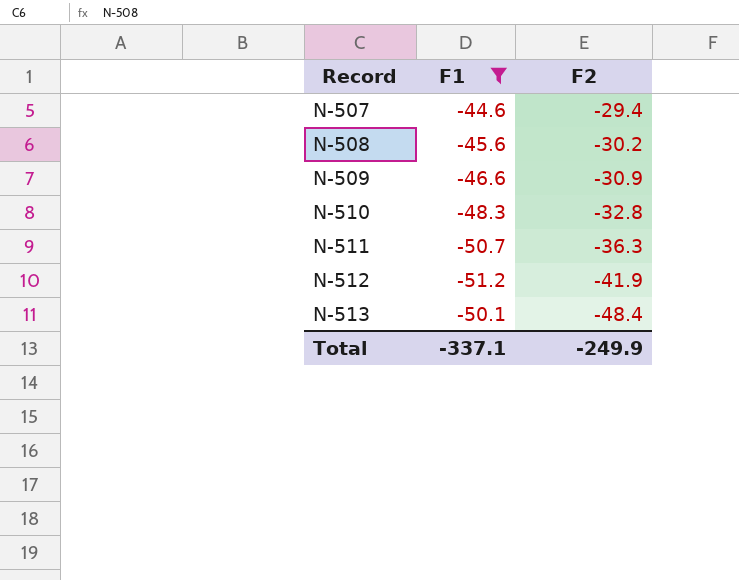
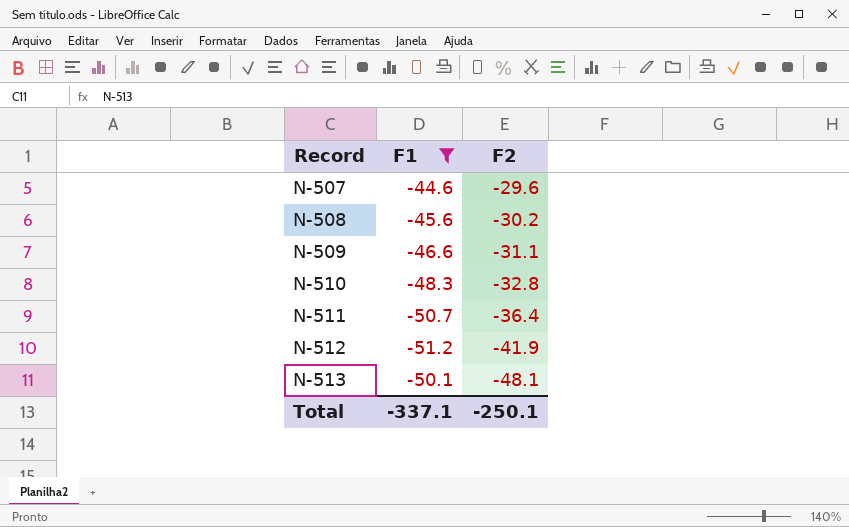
N-507 | F2: -29.4 -> -29.6
N-509 | F2: -30.9 -> -31.1
N-511 | F2: -36.3 -> -36.4
N-513 | F2: -48.4 -> -48.1
Total | F2: -249.9 -> -250.1

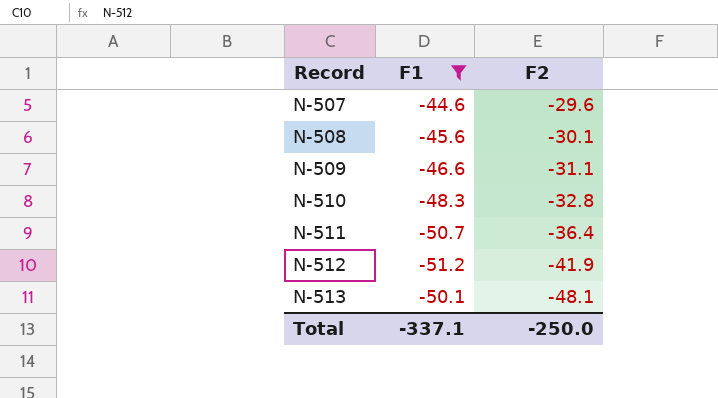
N-508 | F2: -30.2 -> -30.1
Total | F2: -250.1 -> -250.0

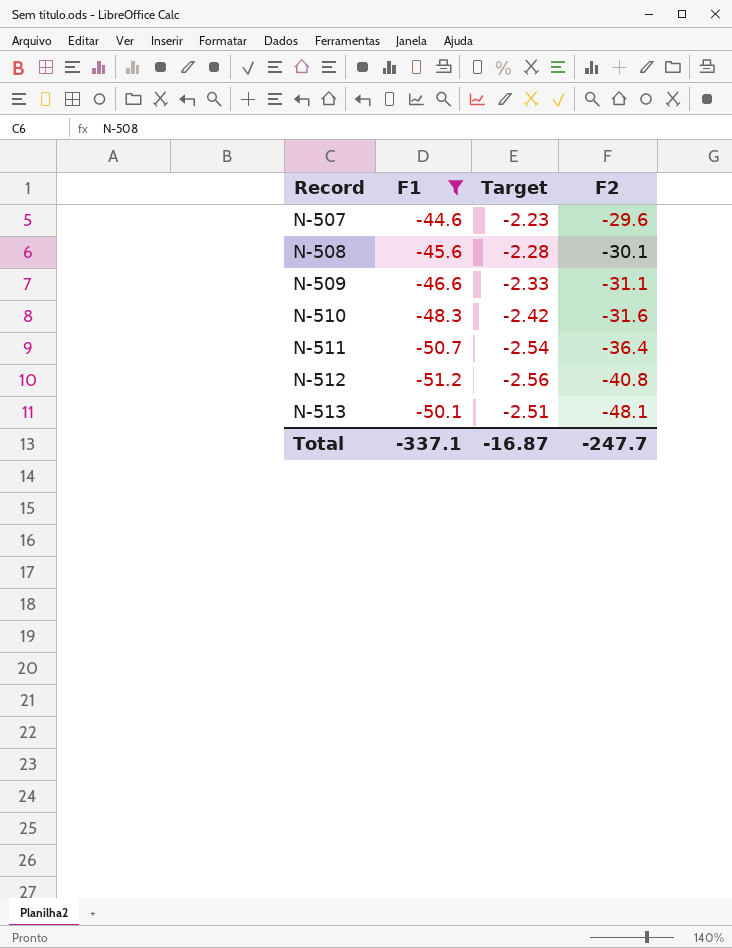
column Target | formula: none -> [F1] * 0.05
N-510 | F2: -32.8 -> -31.6
N-512 | F2: -41.9 -> -40.8
Total | F2: -250.0 -> -247.7

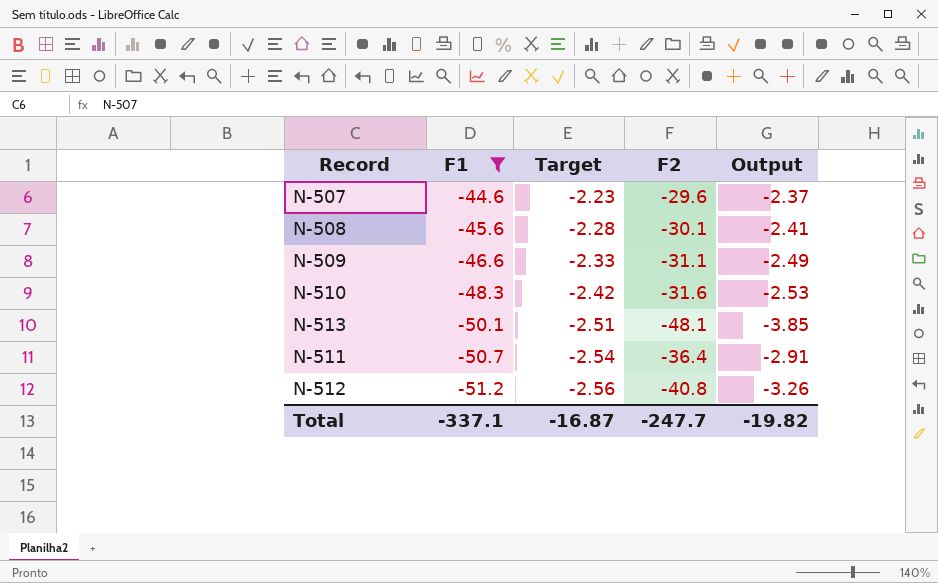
row order: Record ascending -> F1 descending
column Output | formula: none -> [F2] * 0.08

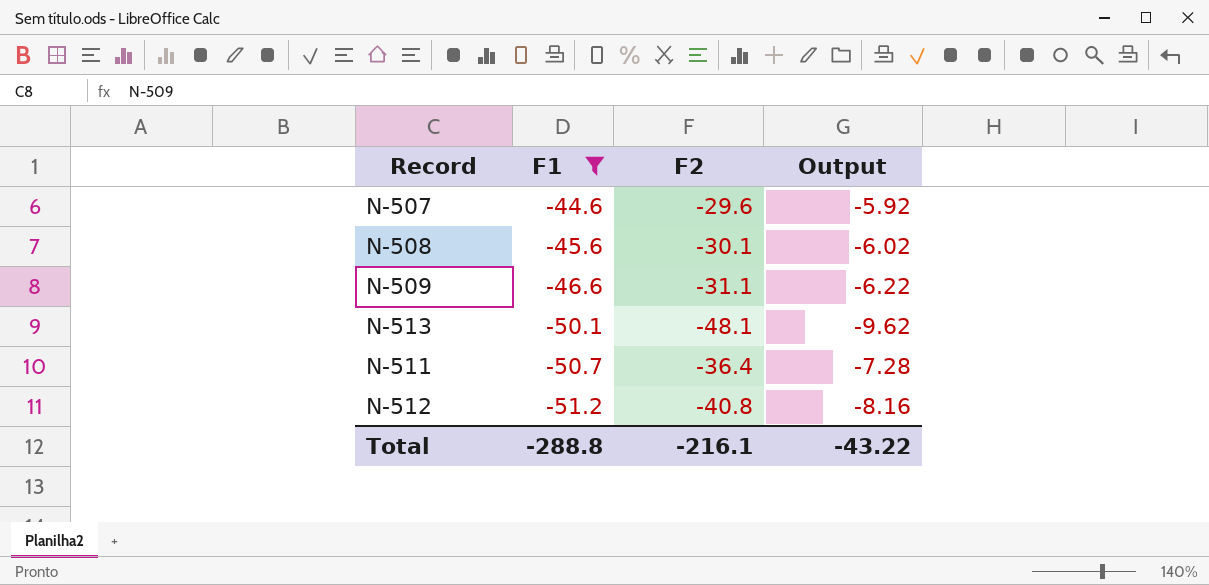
column Target | formula: [F1] * 0.05 -> none
column Output | formula: [F2] * 0.08 -> [F2] * 0.2
row N-510: -48.3 | -2.42 | -31.6 | -2.53 -> none
Total | F1: -337.1 -> -288.8
Total | F2: -247.7 -> -216.1
Total | Output: -19.82 -> -43.22

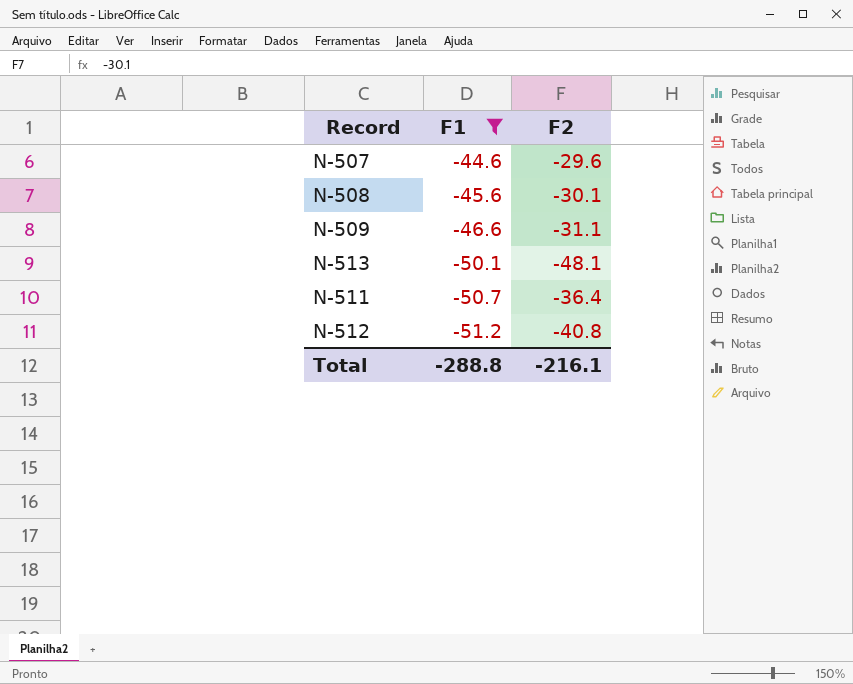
column Output | formula: [F2] * 0.2 -> none

